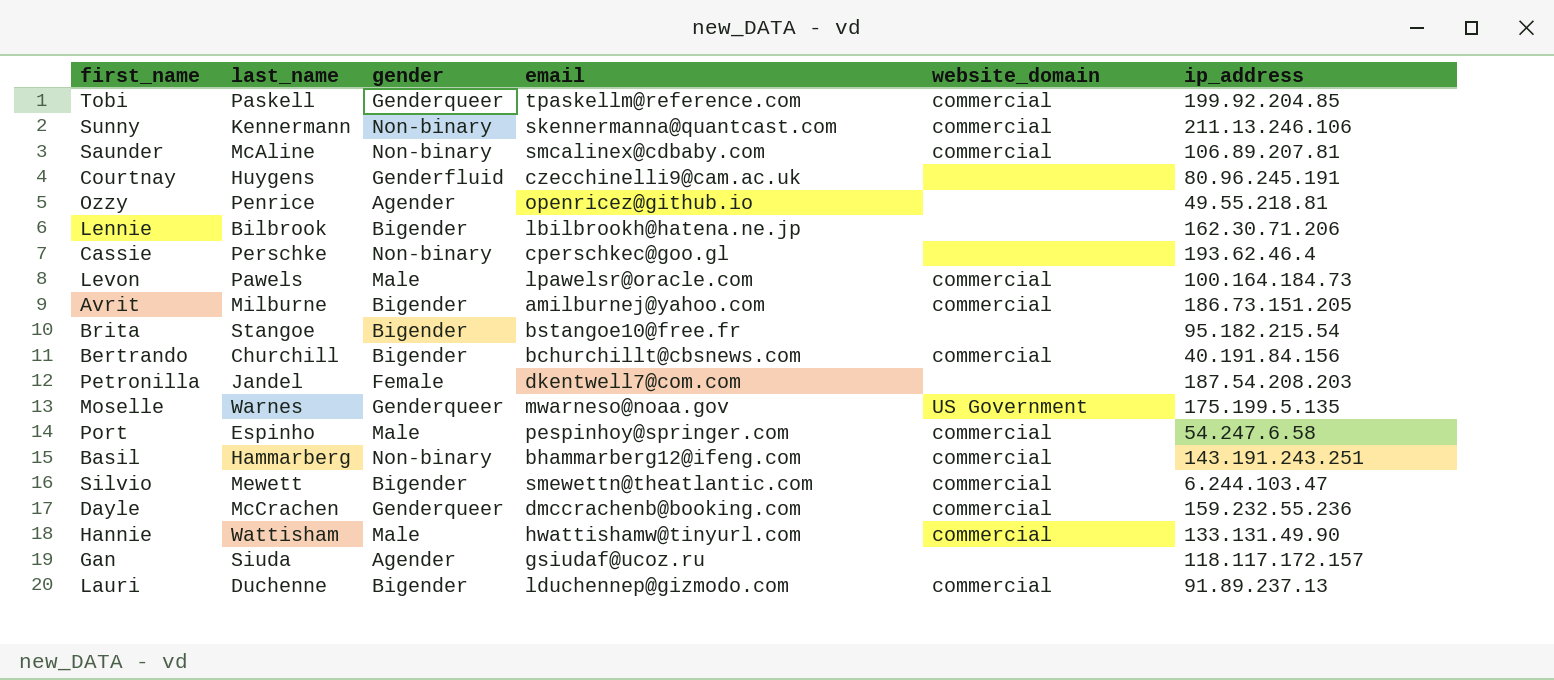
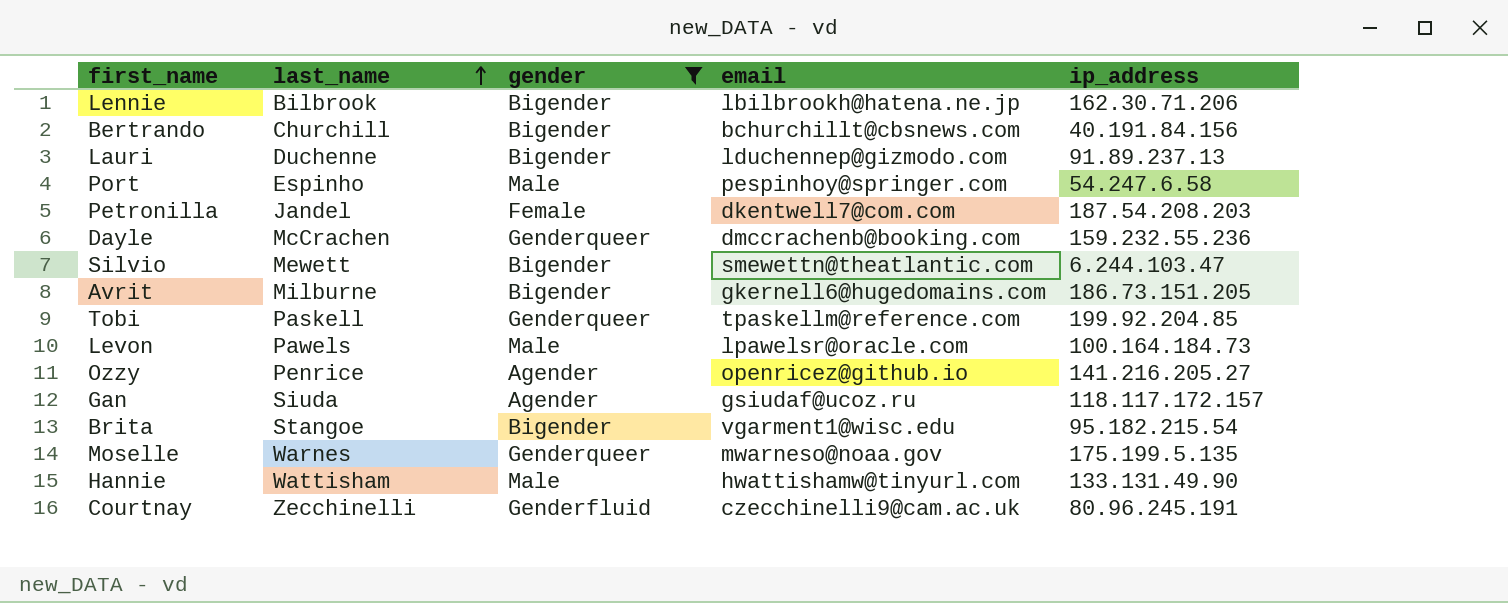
filter: none -> gender != Non-binary
row order: none -> last_name ascending
column website_domain | position: 5 -> none
Avrit | email: amilburnej@yahoo.com -> gkernell6@hugedomains.com
Ozzy | ip_address: 49.55.218.81 -> 141.216.205.27
Brita | email: bstangoe10@free.fr -> vgarment1@wisc.edu
Courtnay | last_name: Huygens -> Zecchinelli

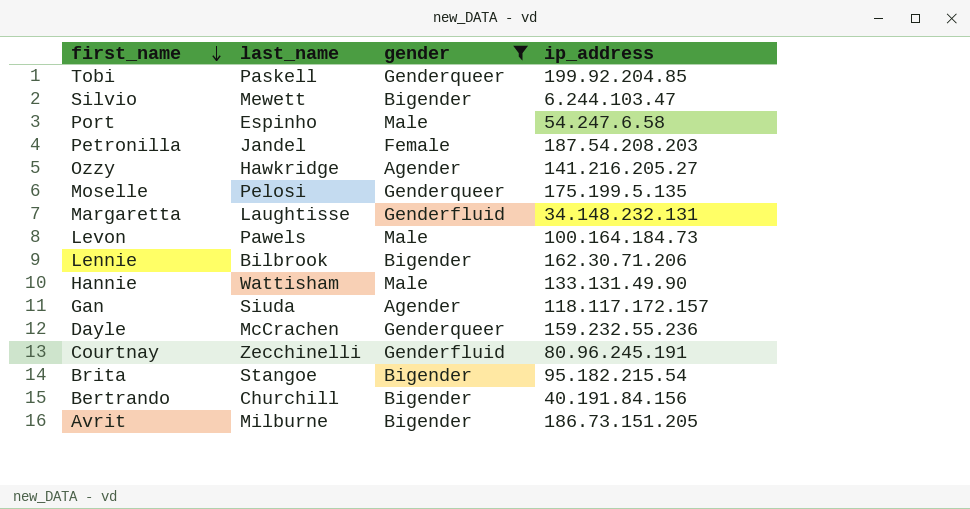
row order: last_name ascending -> first_name descending
column email | position: 4 -> none
row Lauri: Duchenne | Bigender | lduchennep@gizmodo.com | 91.89.237.13 -> none
Ozzy | last_name: Penrice -> Hawkridge
Moselle | last_name: Warnes -> Pelosi
row Margaretta: none -> Laughtisse | Genderfluid | 34.148.232.131

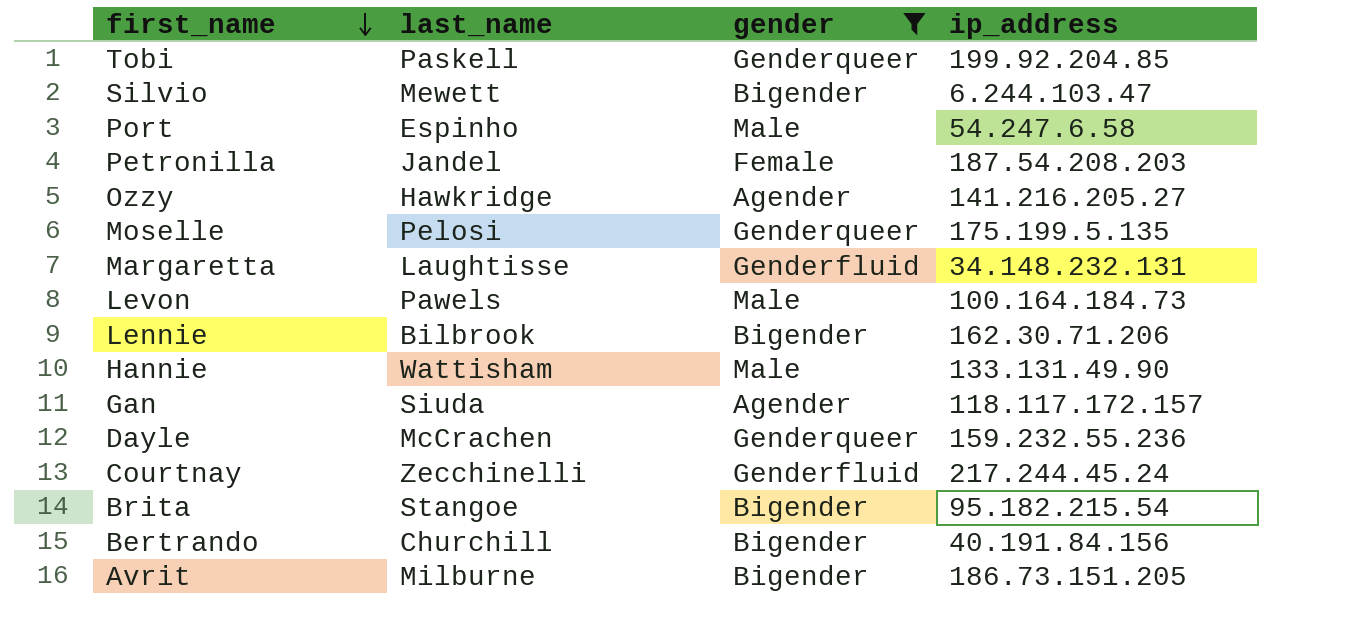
Courtnay | ip_address: 80.96.245.191 -> 217.244.45.24

